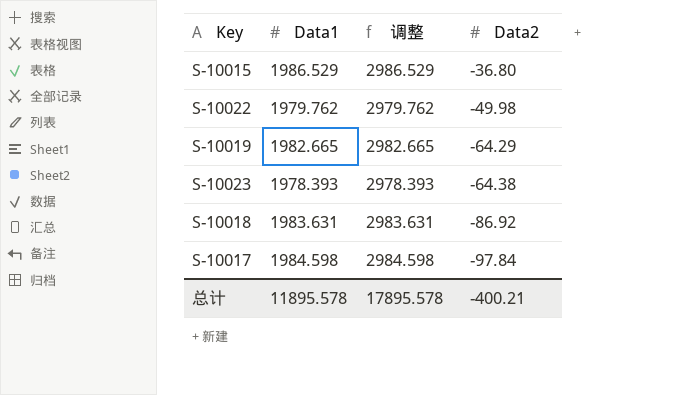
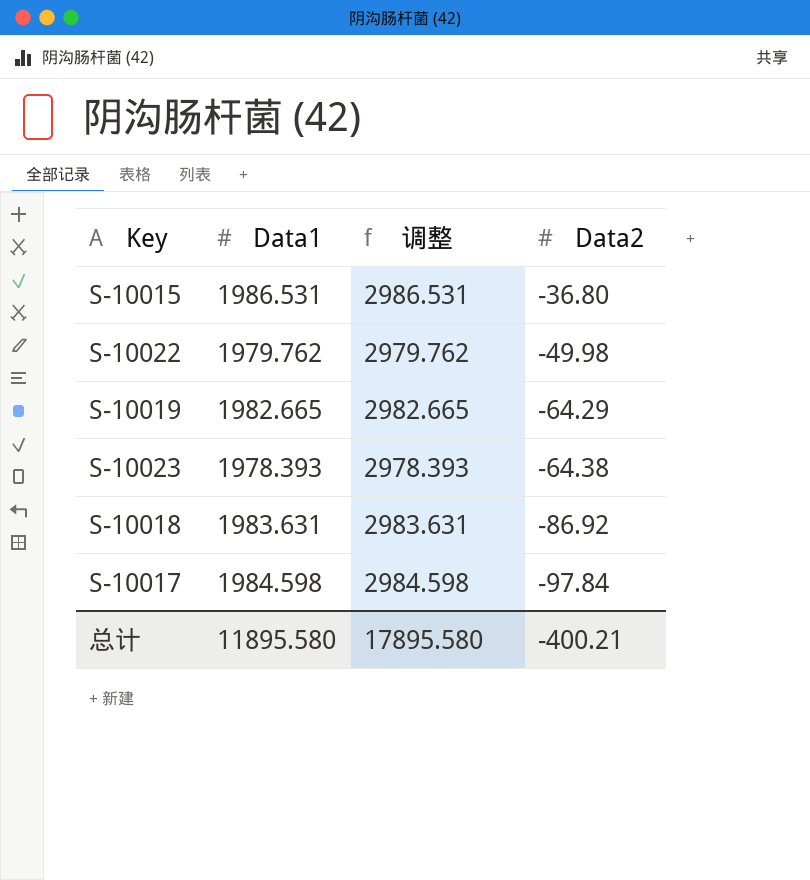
S-10015 | Data1: 1986.529 -> 1986.531
S-10015 | 调整: 2986.529 -> 2986.531
总计 | Data1: 11895.578 -> 11895.580
总计 | 调整: 17895.578 -> 17895.580

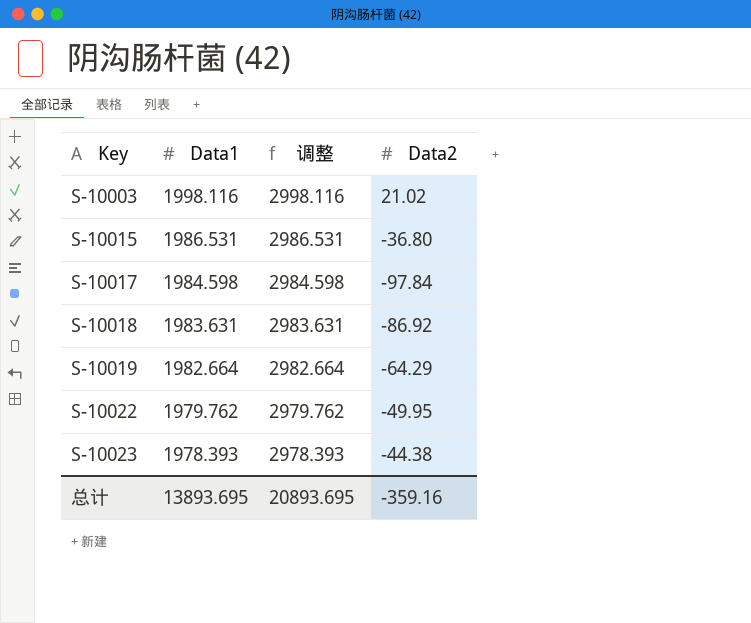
row order: Data2 descending -> Key ascending
row S-10003: none -> 1998.116 | 2998.116 | 21.02
S-10019 | Data1: 1982.665 -> 1982.664
S-10019 | 调整: 2982.665 -> 2982.664
S-10022 | Data2: -49.98 -> -49.95
S-10023 | Data2: -64.38 -> -44.38
总计 | Data1: 11895.580 -> 13893.695
总计 | 调整: 17895.580 -> 20893.695
总计 | Data2: -400.21 -> -359.16

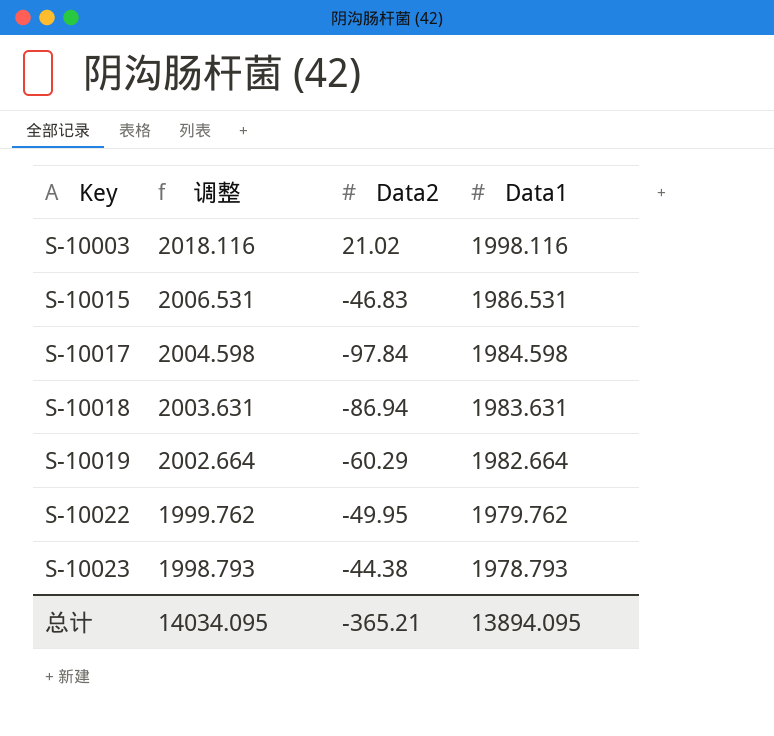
column 调整 | formula: [Data1] + 1000 -> [Data1] + 20
column Data1 | position: 2 -> 4
S-10015 | Data2: -36.80 -> -46.83
S-10018 | Data2: -86.92 -> -86.94
S-10019 | Data2: -64.29 -> -60.29
S-10023 | Data1: 1978.393 -> 1978.793
总计 | 调整: 20893.695 -> 14034.095
总计 | Data2: -359.16 -> -365.21
总计 | Data1: 13893.695 -> 13894.095

